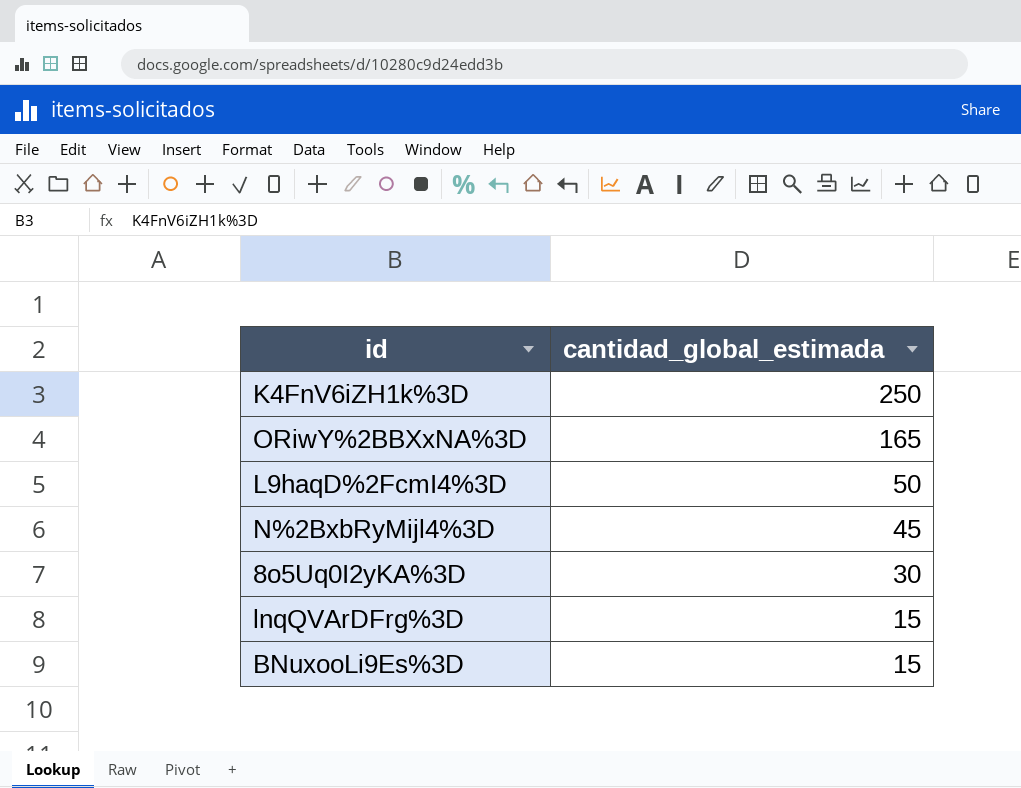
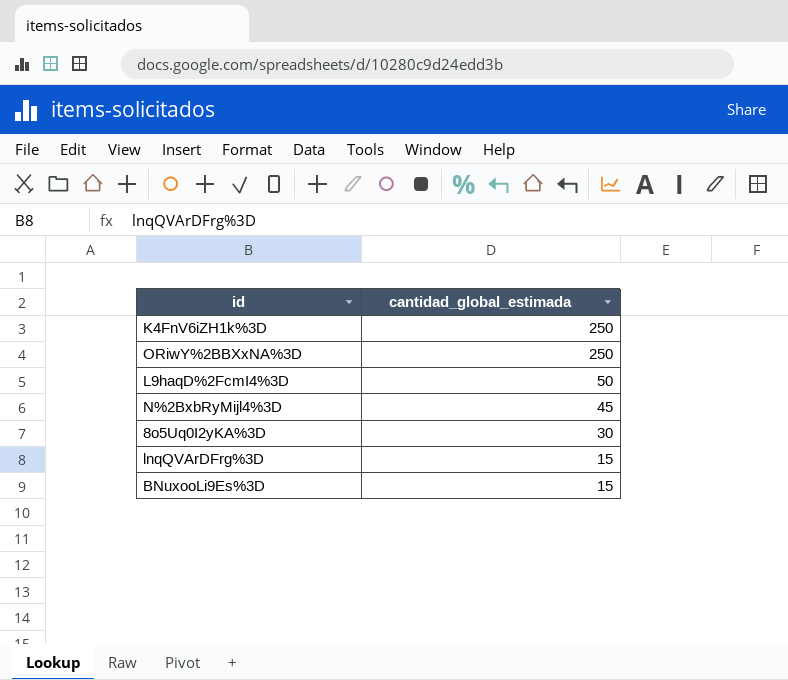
ORiwY%2BBXxNA%3D | cantidad_global_estimada: 165 -> 250

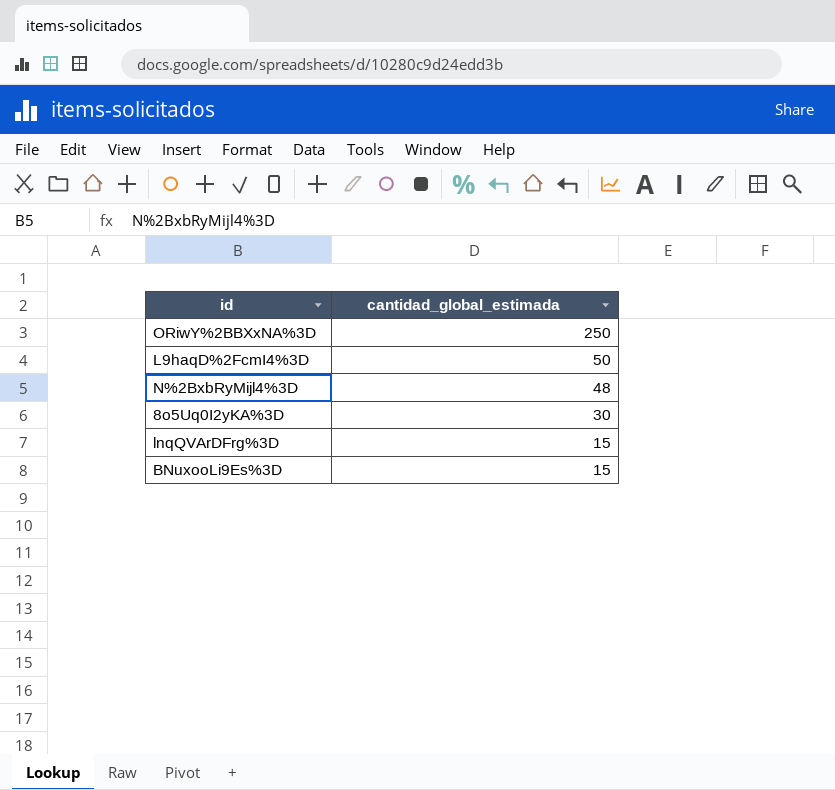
row K4FnV6iZH1k%3D: 250 -> none
N%2BxbRyMijl4%3D | cantidad_global_estimada: 45 -> 48

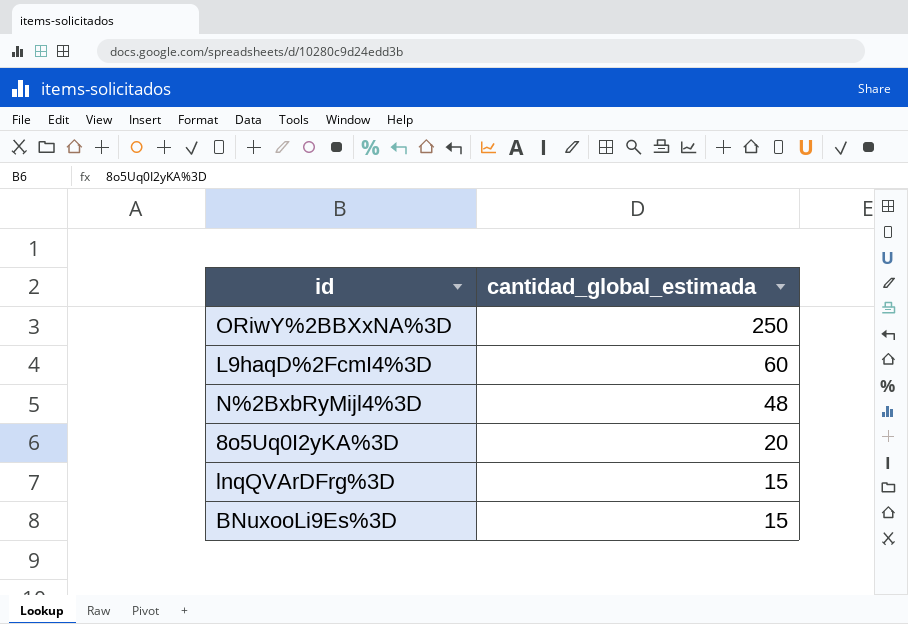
L9haqD%2FcmI4%3D | cantidad_global_estimada: 50 -> 60
8o5Uq0I2yKA%3D | cantidad_global_estimada: 30 -> 20

